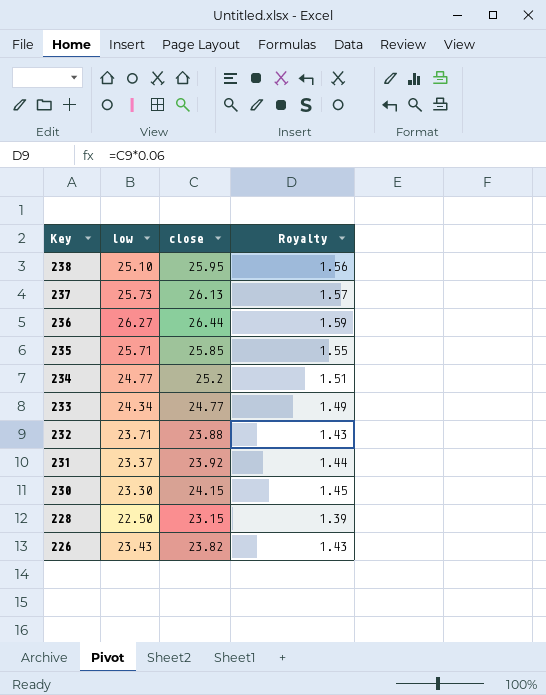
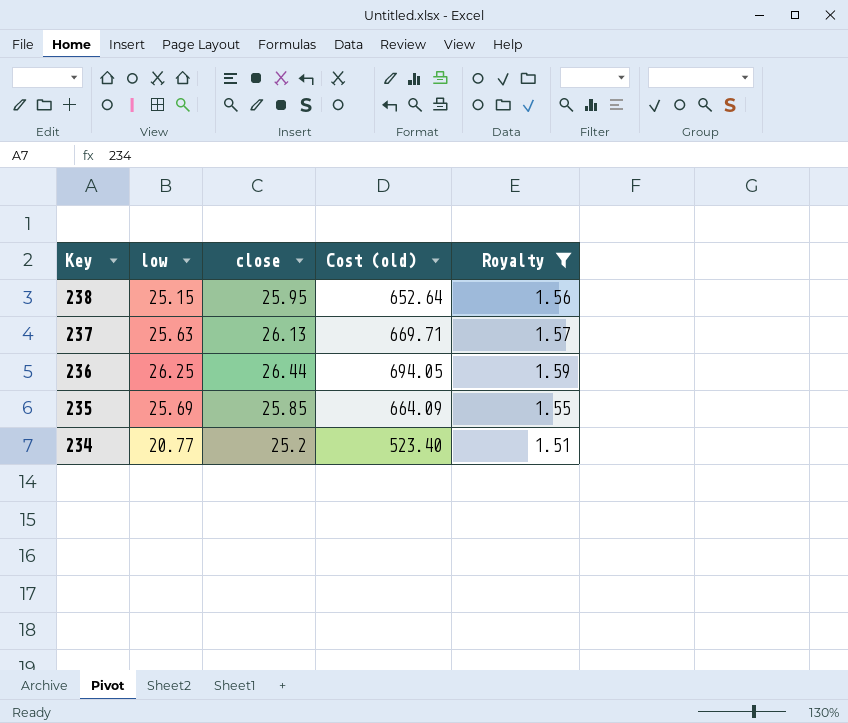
filter: none -> Royalty >= 1.51
column Cost (old) | formula: none -> [low] * [close]
238 | low: 25.10 -> 25.15
237 | low: 25.73 -> 25.63
236 | low: 26.27 -> 26.25
235 | low: 25.71 -> 25.69
234 | low: 24.77 -> 20.77

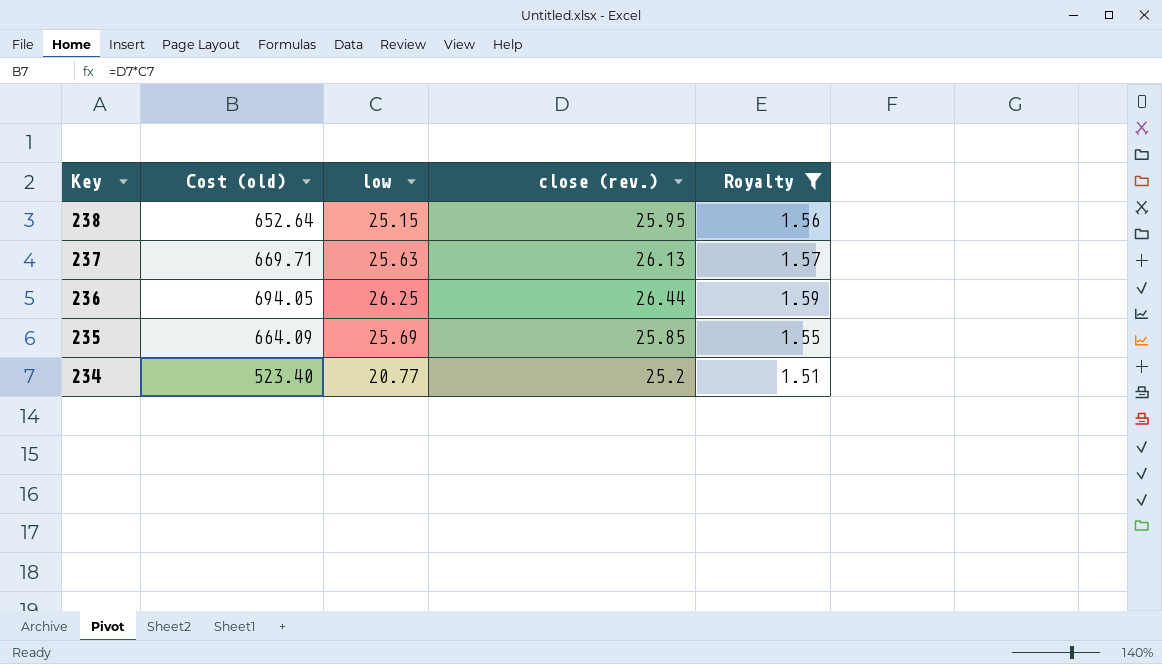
column Cost (old) | position: 4 -> 2
column name: close -> close (rev.)

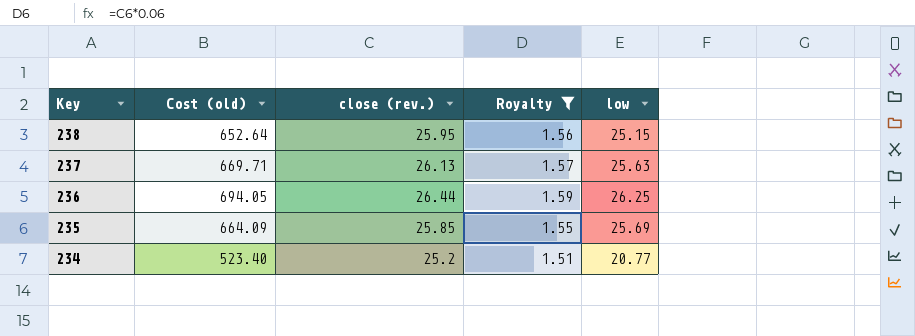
column low | position: 3 -> 5

